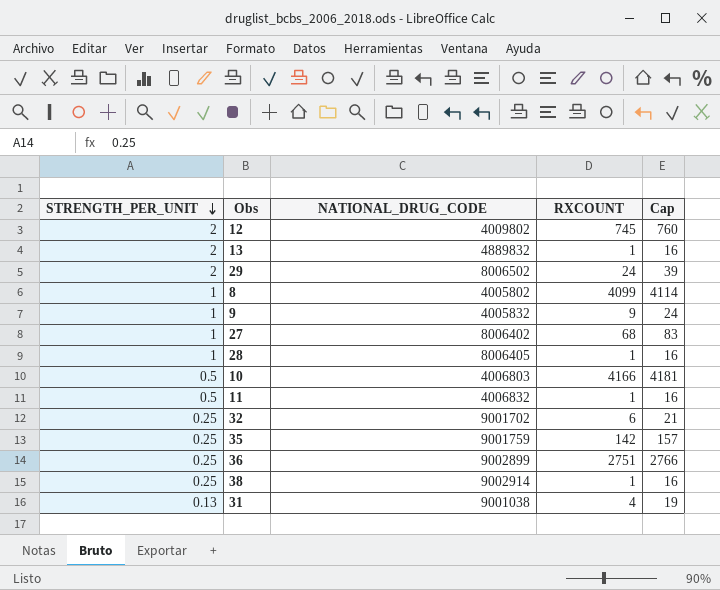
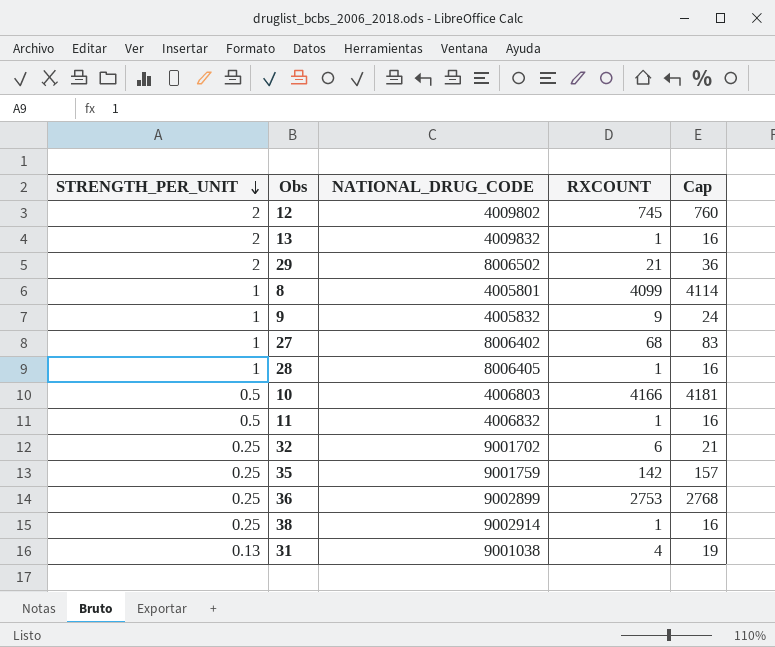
13 | NATIONAL_DRUG_CODE: 4889832 -> 4009832
29 | RXCOUNT: 24 -> 21
29 | Cap: 39 -> 36
8 | NATIONAL_DRUG_CODE: 4005802 -> 4005801
36 | RXCOUNT: 2751 -> 2753
36 | Cap: 2766 -> 2768

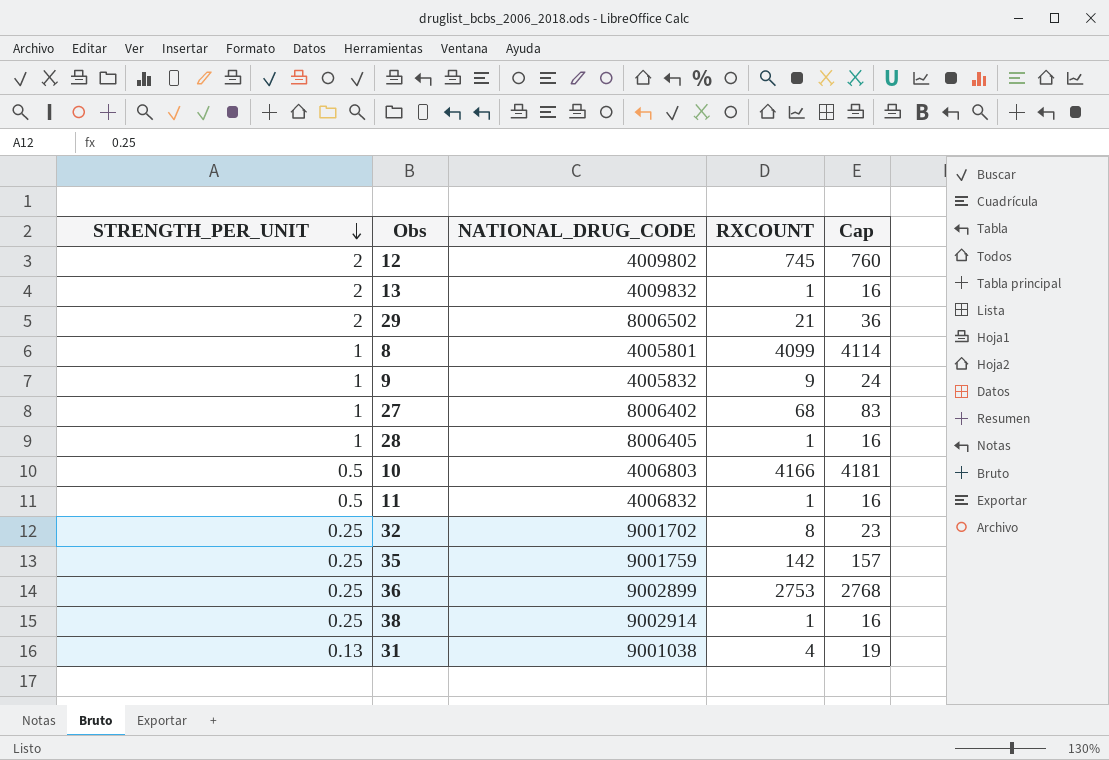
32 | RXCOUNT: 6 -> 8
32 | Cap: 21 -> 23

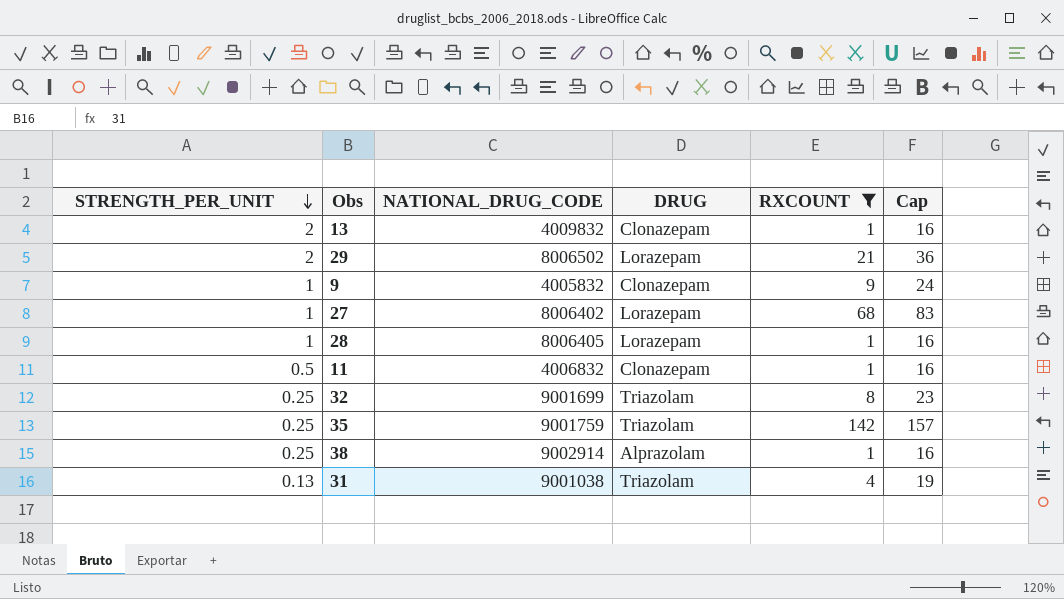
filter: none -> RXCOUNT <= 142
column DRUG | position: none -> 4
32 | NATIONAL_DRUG_CODE: 9001702 -> 9001699

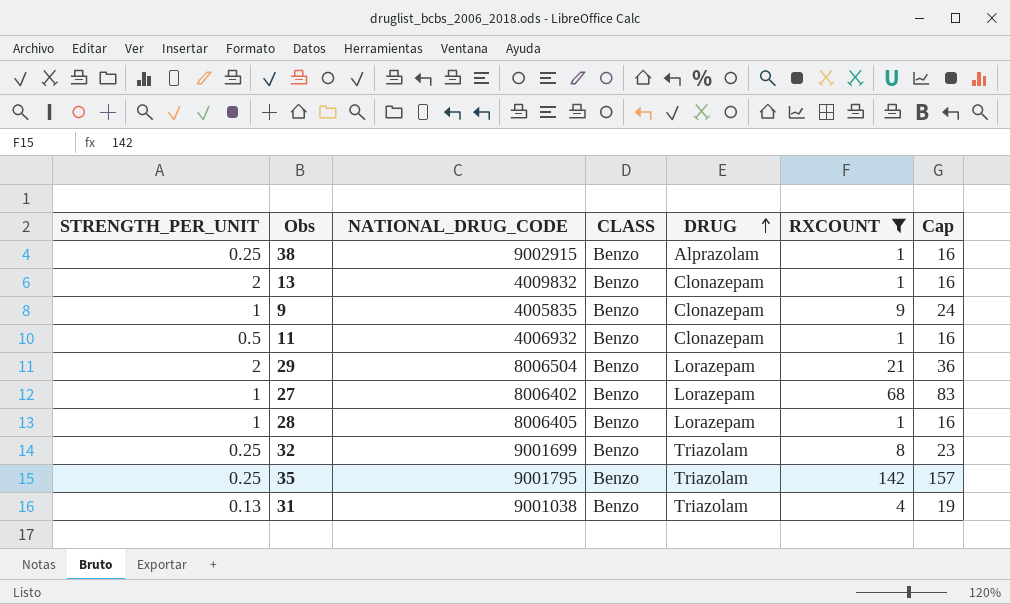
row order: STRENGTH_PER_UNIT descending -> DRUG ascending
column CLASS | position: none -> 4
38 | NATIONAL_DRUG_CODE: 9002914 -> 9002915
9 | NATIONAL_DRUG_CODE: 4005832 -> 4005835
11 | NATIONAL_DRUG_CODE: 4006832 -> 4006932
29 | NATIONAL_DRUG_CODE: 8006502 -> 8006504
35 | NATIONAL_DRUG_CODE: 9001759 -> 9001795

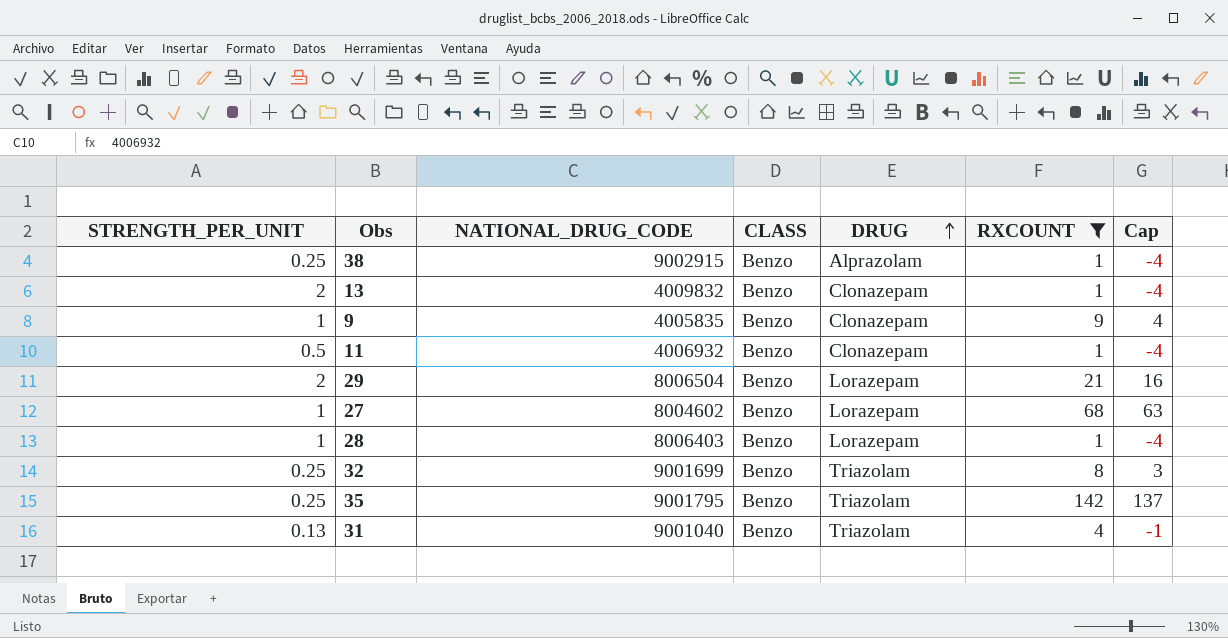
column Cap | formula: [RXCOUNT] + 15 -> [RXCOUNT] - 5
27 | NATIONAL_DRUG_CODE: 8006402 -> 8004602
28 | NATIONAL_DRUG_CODE: 8006405 -> 8006403
31 | NATIONAL_DRUG_CODE: 9001038 -> 9001040

